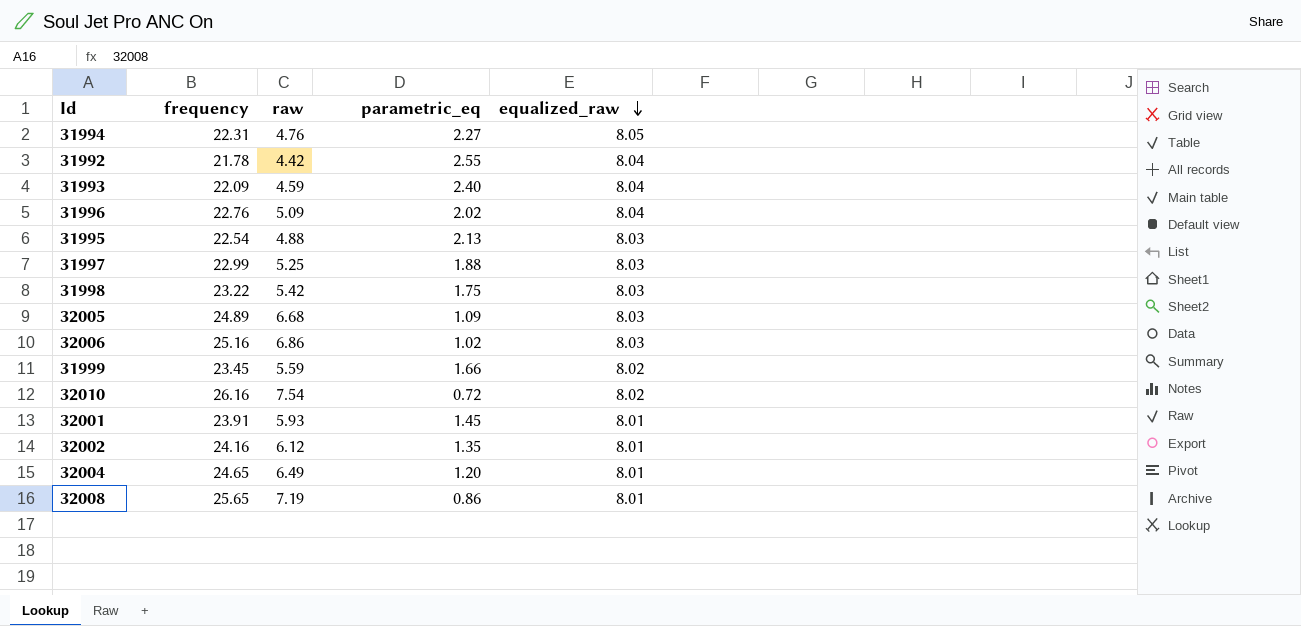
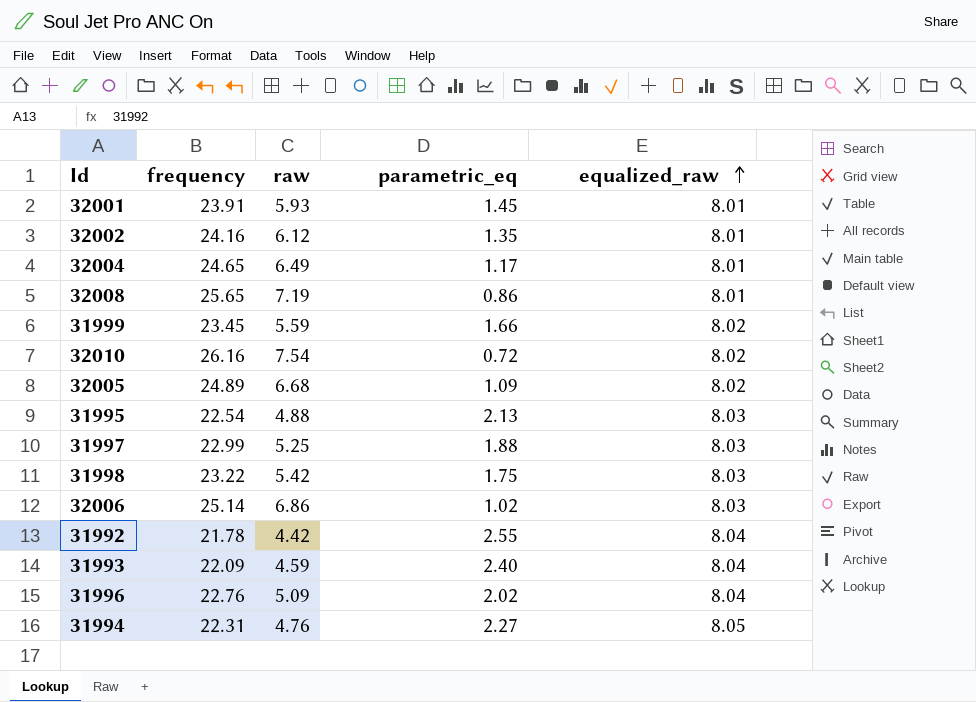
row order: equalized_raw descending -> equalized_raw ascending
32004 | parametric_eq: 1.20 -> 1.17
32005 | equalized_raw: 8.03 -> 8.02
32006 | frequency: 25.16 -> 25.14

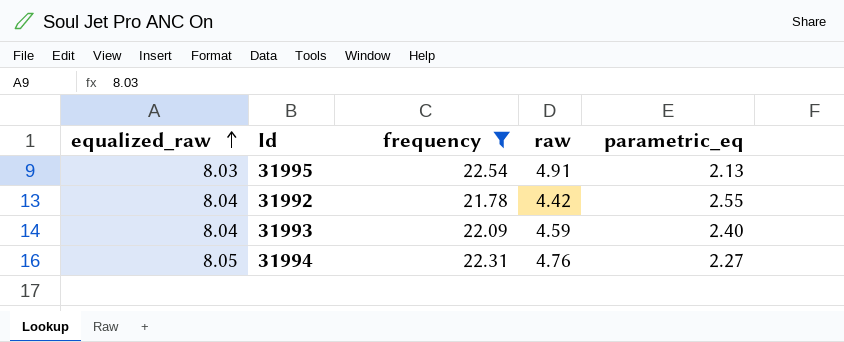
filter: none -> frequency <= 22.54
column equalized_raw | position: 5 -> 1
31995 | raw: 4.88 -> 4.91

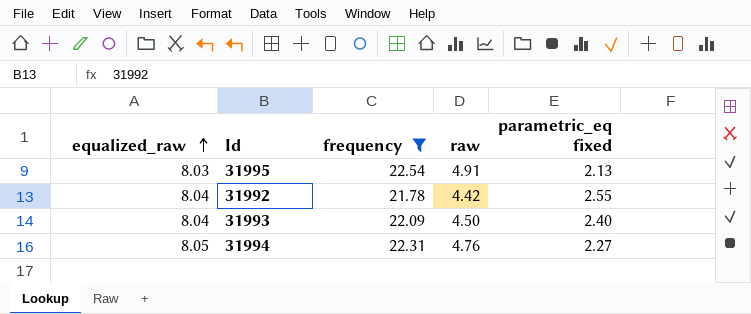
column name: parametric_eq -> parametric_eq fixed
31993 | raw: 4.59 -> 4.50

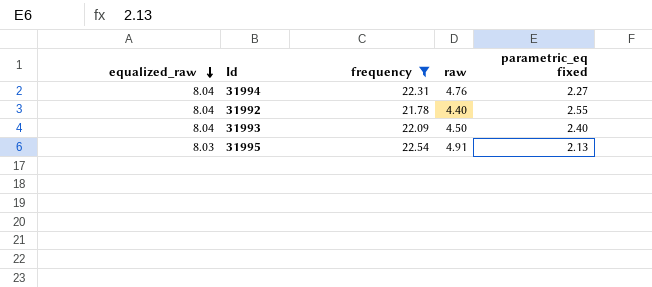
row order: equalized_raw ascending -> equalized_raw descending
31994 | equalized_raw: 8.05 -> 8.04
31992 | raw: 4.42 -> 4.40

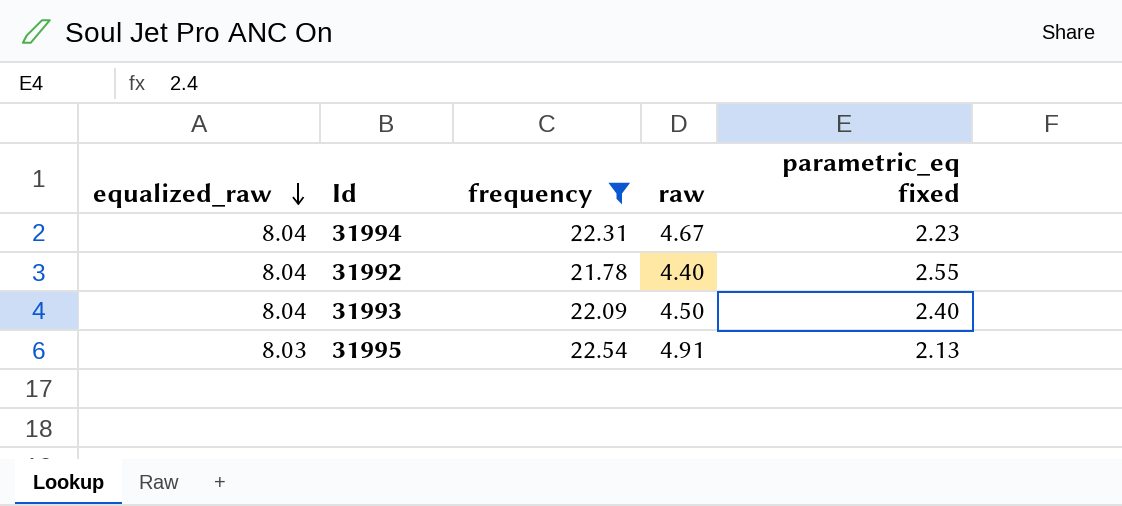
31994 | raw: 4.76 -> 4.67
31994 | parametric_eq fixed: 2.27 -> 2.23

